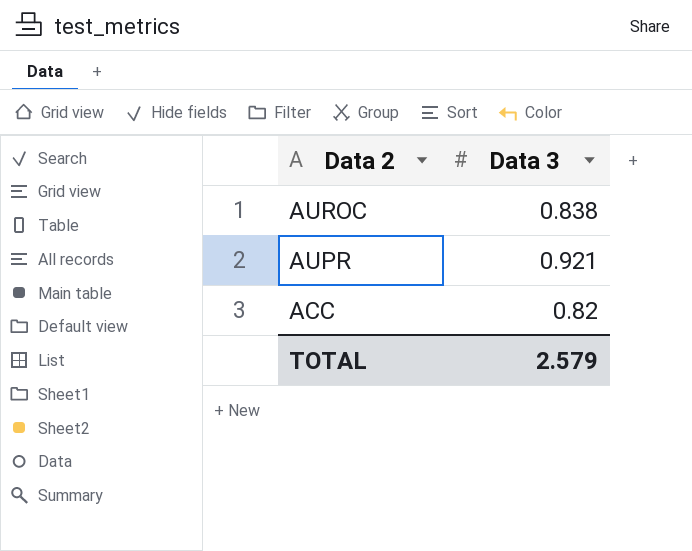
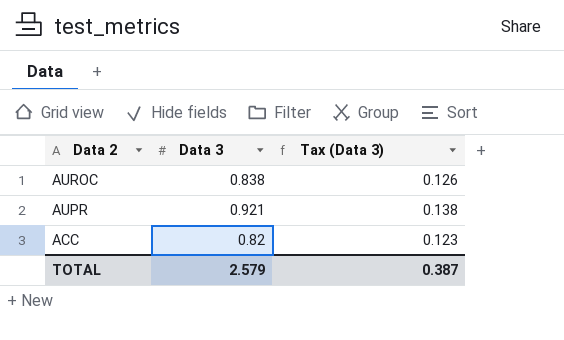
column Tax (Data 3) | formula: none -> [Data 3] * 0.15

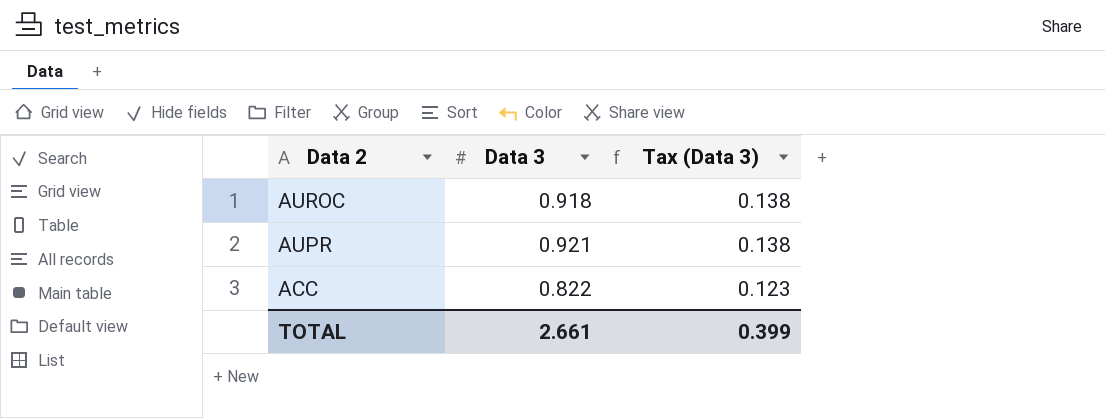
AUROC | Data 3: 0.838 -> 0.918
AUROC | Tax (Data 3): 0.126 -> 0.138
ACC | Data 3: 0.82 -> 0.822
TOTAL | Data 3: 2.579 -> 2.661
TOTAL | Tax (Data 3): 0.387 -> 0.399

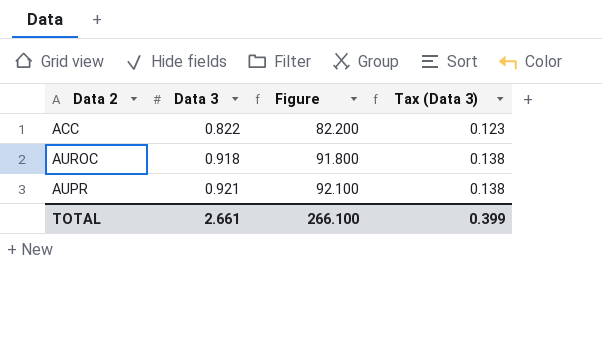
row order: Data 2 descending -> Data 3 ascending
column Figure | formula: none -> [Data 3] * 100

